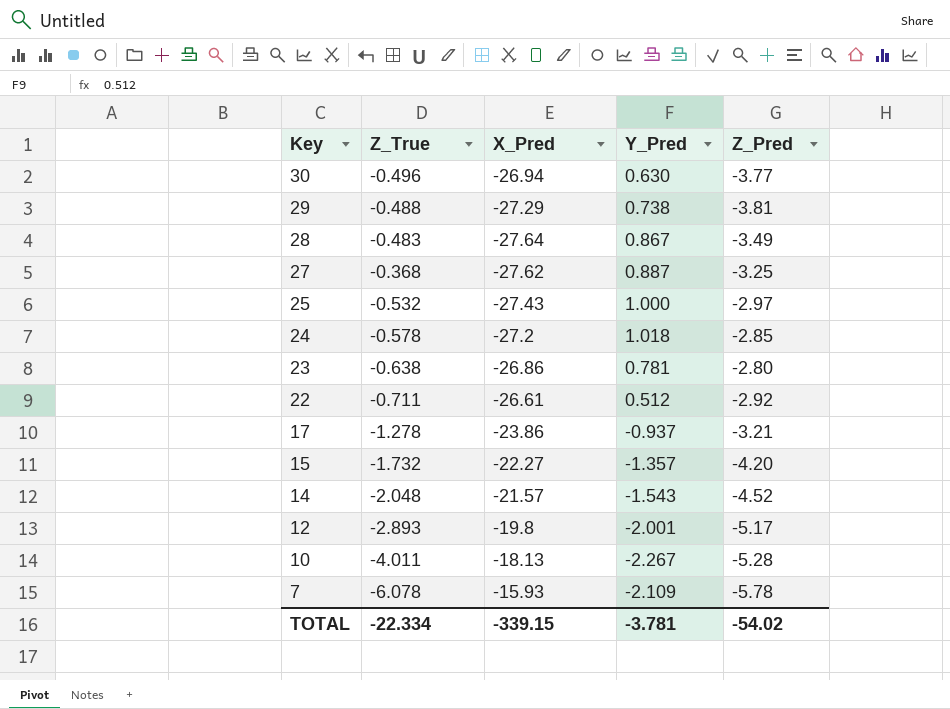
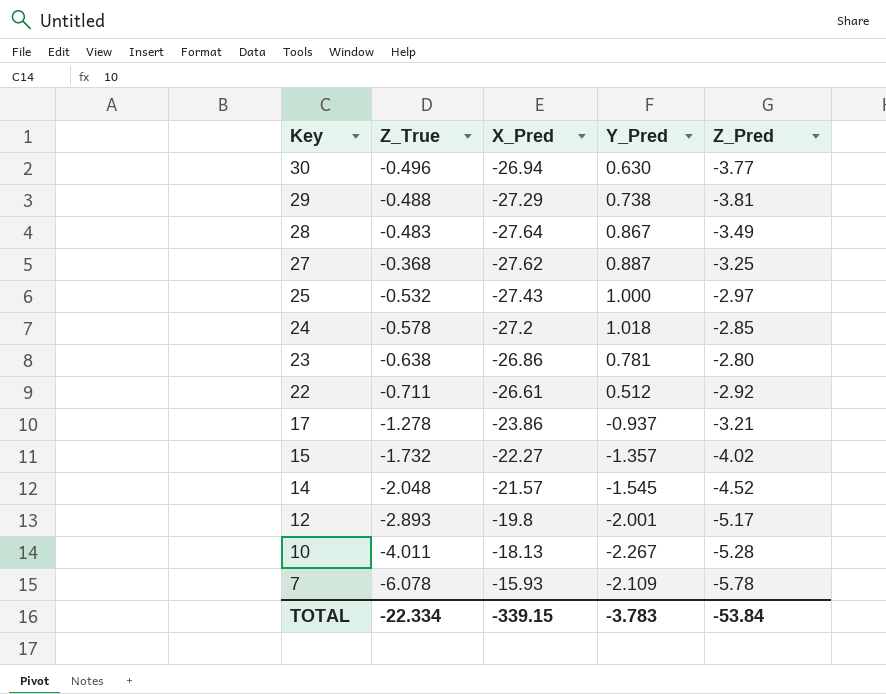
15 | Z_Pred: -4.20 -> -4.02
14 | Y_Pred: -1.543 -> -1.545
TOTAL | Y_Pred: -3.781 -> -3.783
TOTAL | Z_Pred: -54.02 -> -53.84

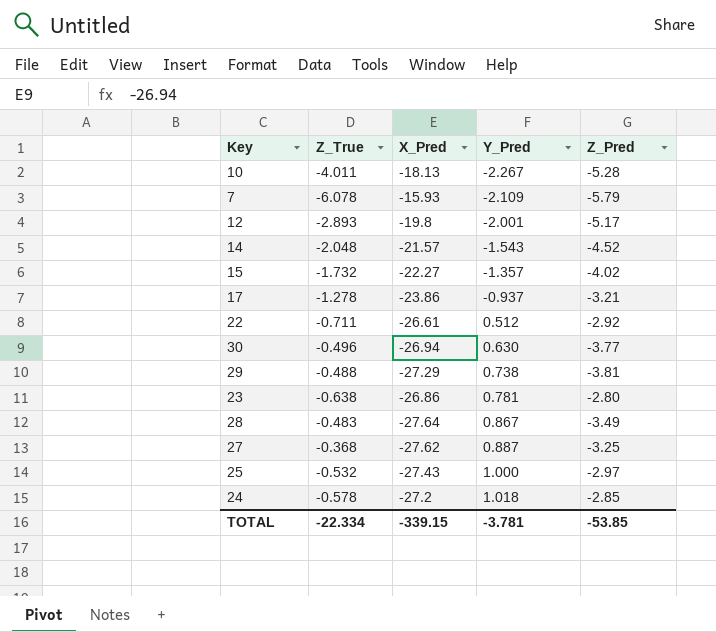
row order: Key descending -> Y_Pred ascending
7 | Z_Pred: -5.78 -> -5.79
14 | Y_Pred: -1.545 -> -1.543
TOTAL | Y_Pred: -3.783 -> -3.781
TOTAL | Z_Pred: -53.84 -> -53.85

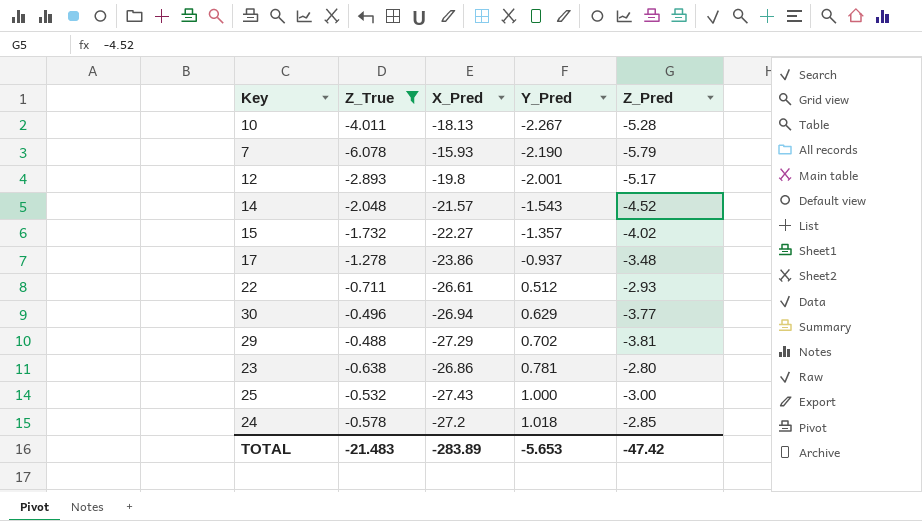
filter: none -> Z_True <= -0.488
7 | Y_Pred: -2.109 -> -2.190
17 | Z_Pred: -3.21 -> -3.48
22 | Z_Pred: -2.92 -> -2.93
30 | Y_Pred: 0.630 -> 0.629
29 | Y_Pred: 0.738 -> 0.702
25 | Z_Pred: -2.97 -> -3.00
TOTAL | Z_True: -22.334 -> -21.483
TOTAL | X_Pred: -339.15 -> -283.89
TOTAL | Y_Pred: -3.781 -> -5.653
TOTAL | Z_Pred: -53.85 -> -47.42

